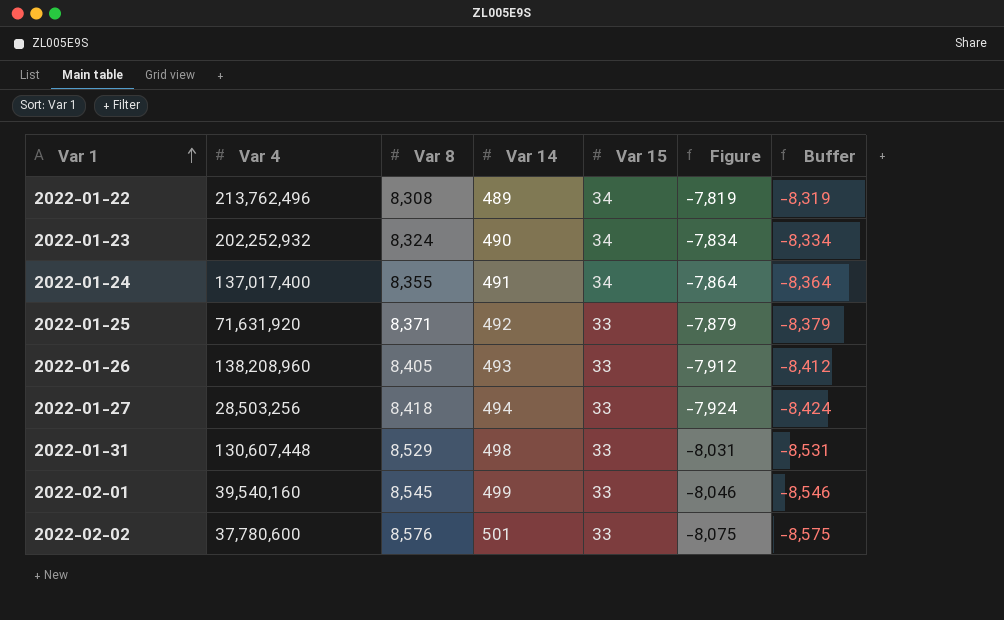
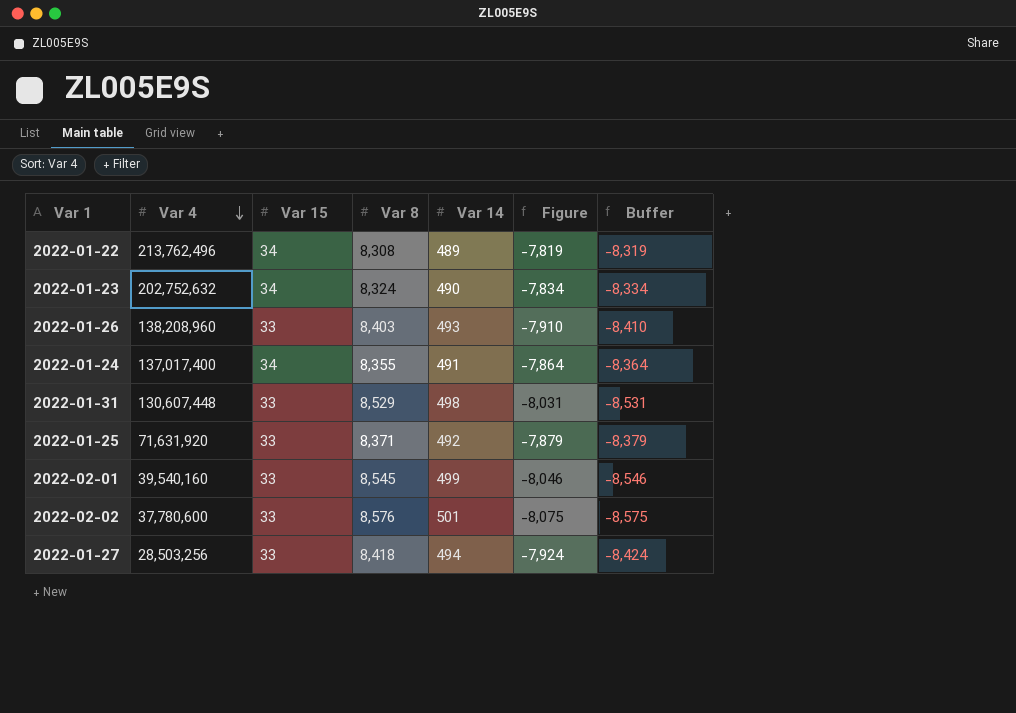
row order: Var 1 ascending -> Var 4 descending
column Var 15 | position: 5 -> 3
2022-01-23 | Var 4: 202,252,932 -> 202,752,632
2022-01-26 | Var 8: 8,405 -> 8,403
2022-01-26 | Figure: -7,912 -> -7,910
2022-01-26 | Buffer: -8,412 -> -8,410

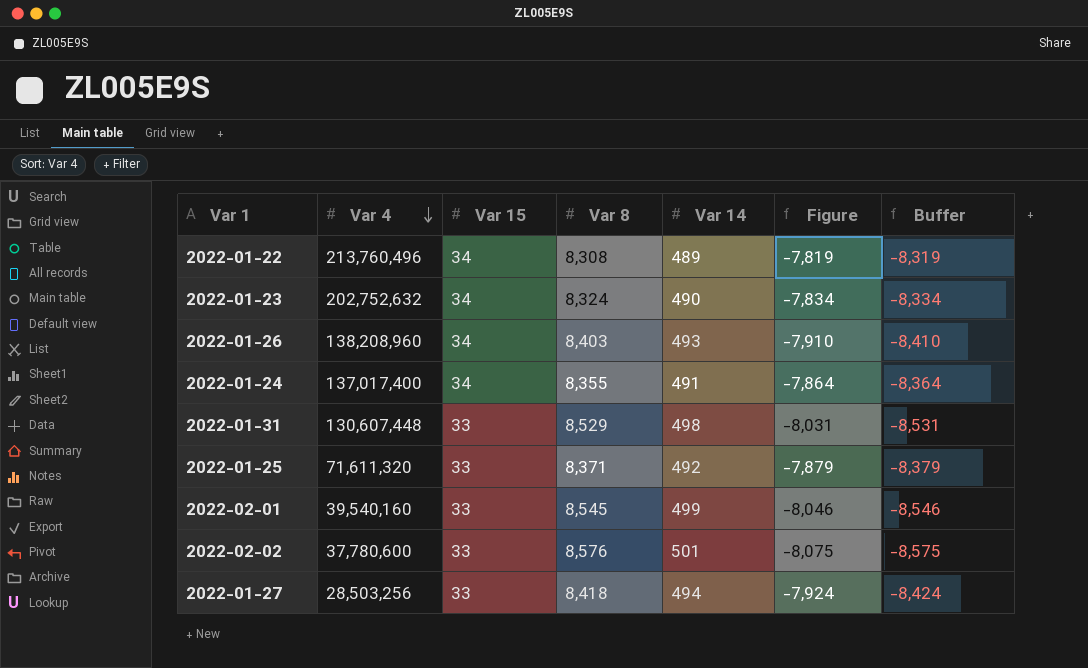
2022-01-22 | Var 4: 213,762,496 -> 213,760,496
2022-01-26 | Var 15: 33 -> 34
2022-01-25 | Var 4: 71,631,920 -> 71,611,320

